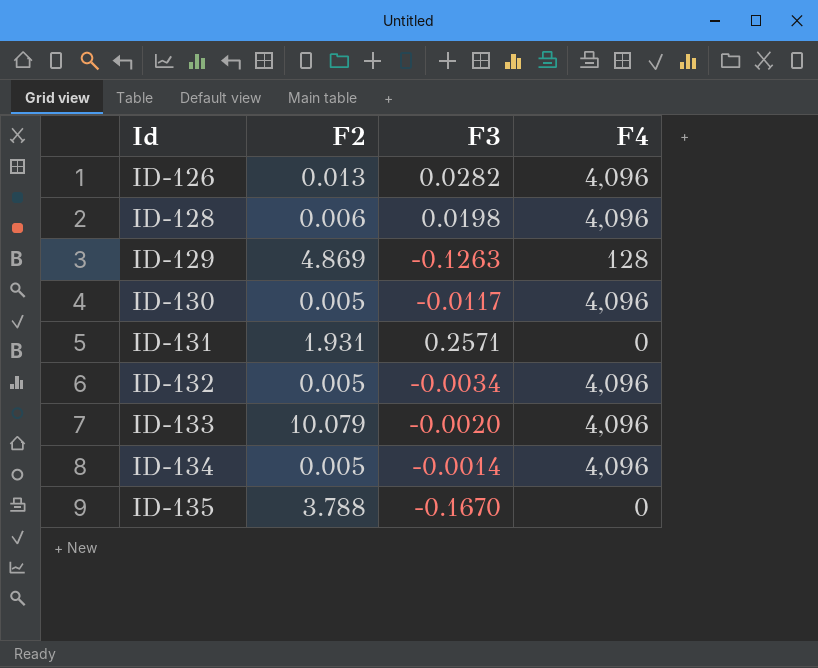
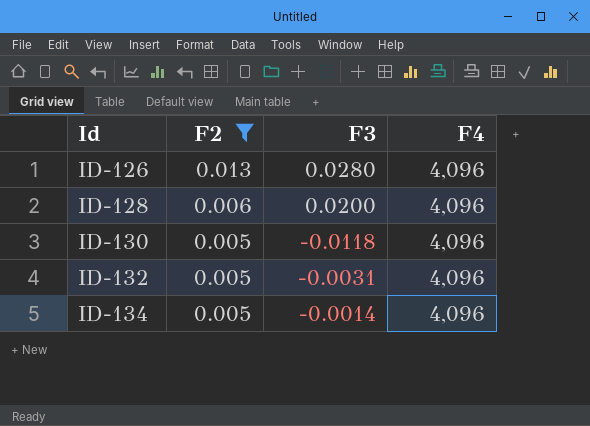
filter: none -> F2 <= 0.013
ID-126 | F3: 0.0282 -> 0.0280
ID-128 | F3: 0.0198 -> 0.0200
ID-130 | F3: -0.0117 -> -0.0118
ID-132 | F3: -0.0034 -> -0.0031

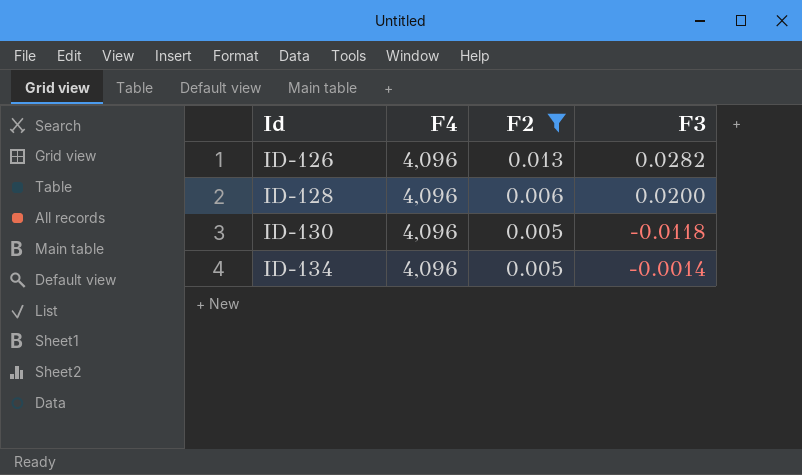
column F4 | position: 4 -> 2
row ID-132: 0.005 | -0.0031 | 4,096 -> none
ID-126 | F3: 0.0280 -> 0.0282

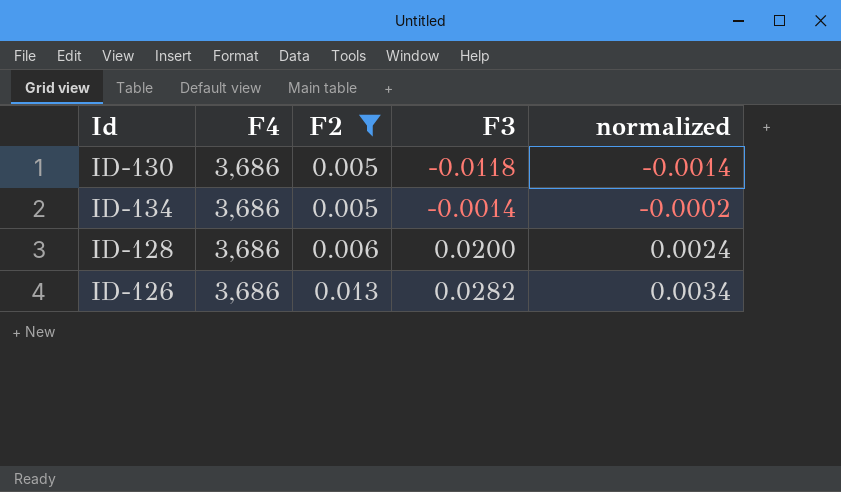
row order: Id ascending -> F2 ascending
column normalized | formula: none -> [F3] * 0.12
ID-130 | F4: 4,096 -> 3,686
ID-134 | F4: 4,096 -> 3,686
ID-128 | F4: 4,096 -> 3,686
ID-126 | F4: 4,096 -> 3,686

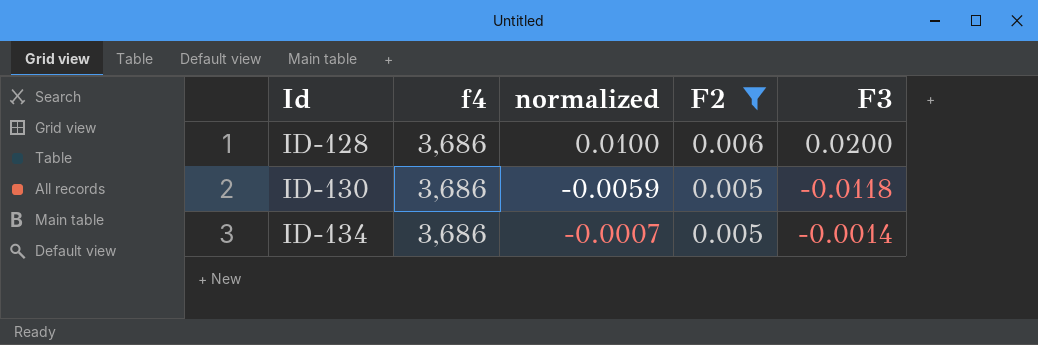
row order: F2 ascending -> Id ascending
column name: F4 -> f4
column normalized | formula: [F3] * 0.12 -> [F3] * 0.5
column normalized | position: 5 -> 3
row ID-126: 3,686 | 0.013 | 0.0282 | 0.0034 -> none

